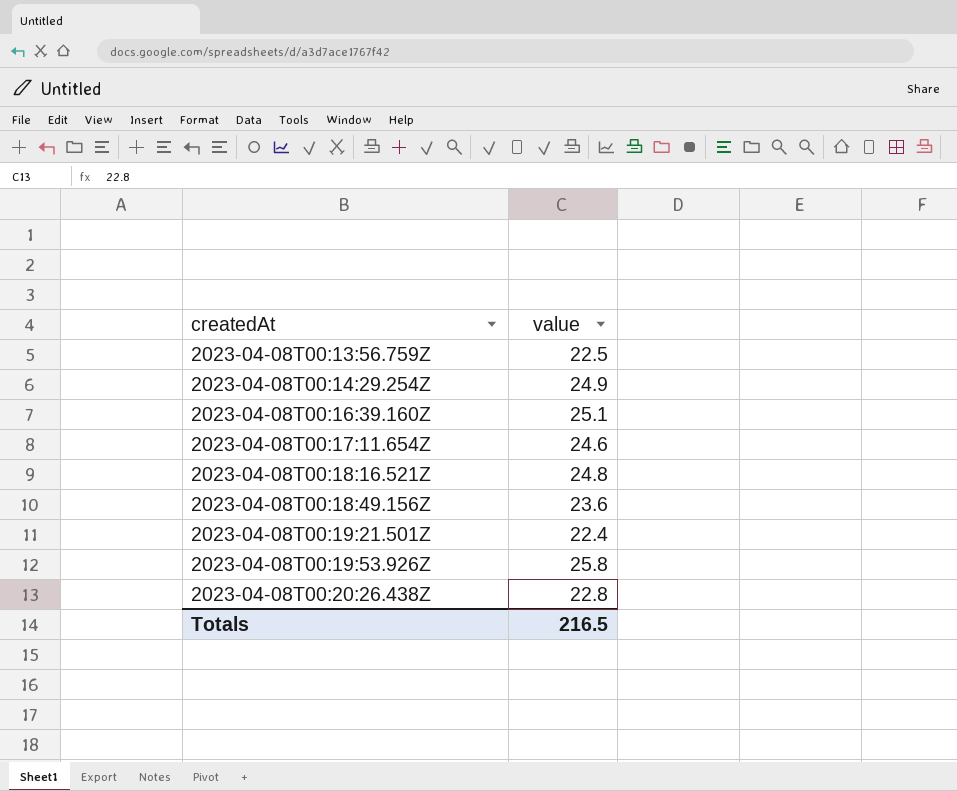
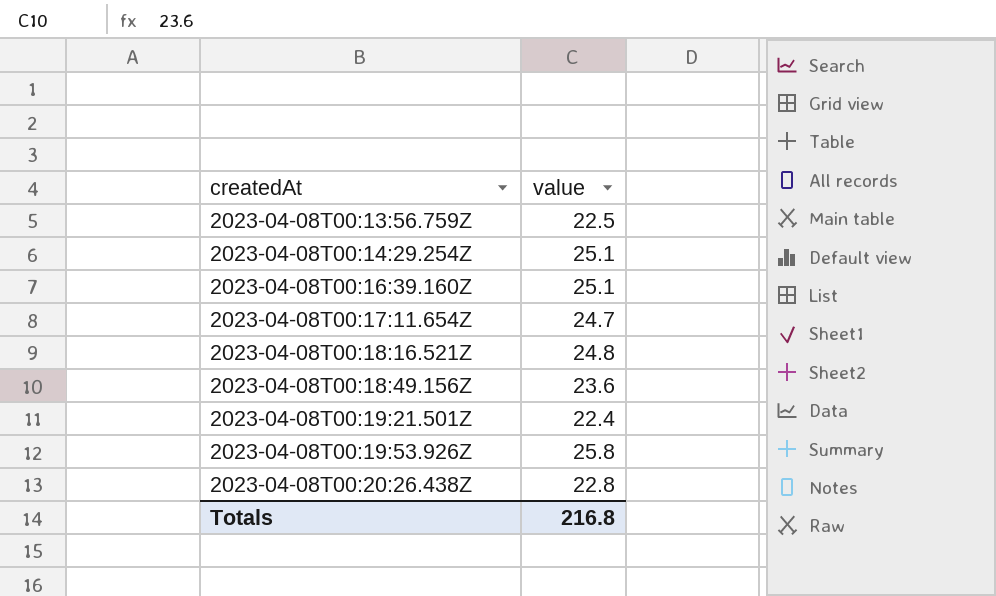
2023-04-08T00:14:29.254Z | value: 24.9 -> 25.1
2023-04-08T00:17:11.654Z | value: 24.6 -> 24.7
Totals | value: 216.5 -> 216.8

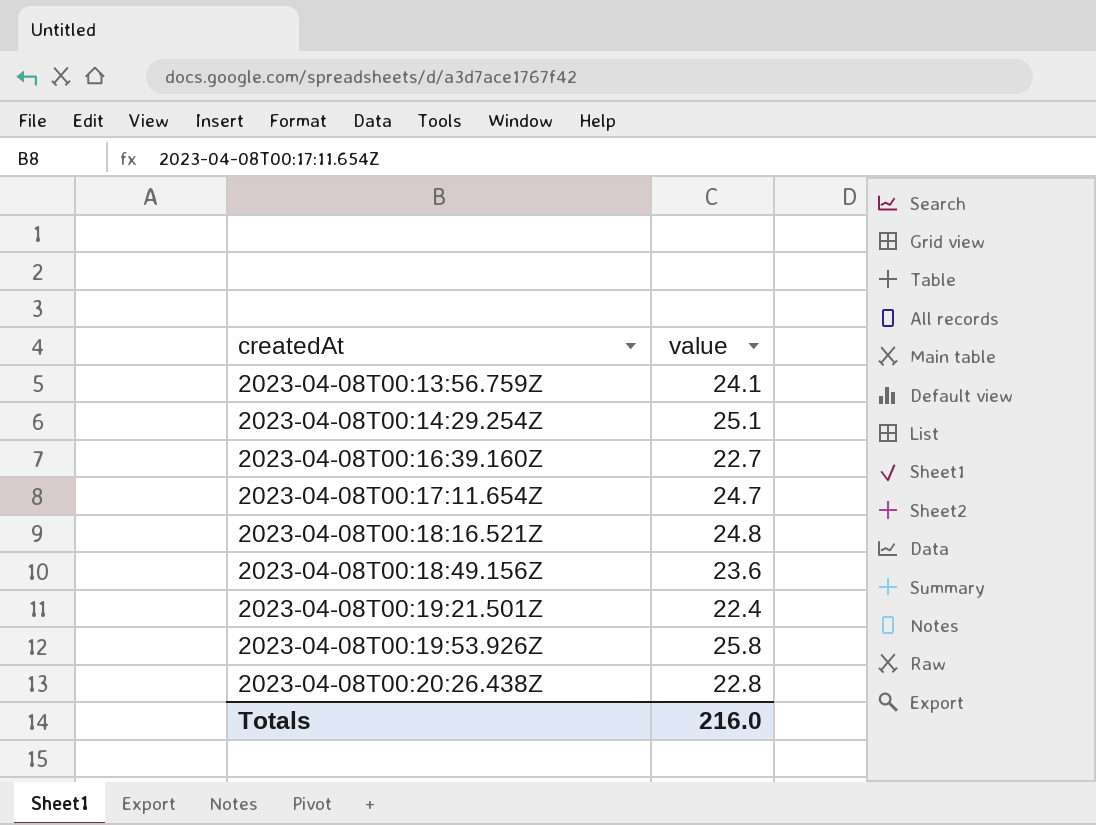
2023-04-08T00:13:56.759Z | value: 22.5 -> 24.1
2023-04-08T00:16:39.160Z | value: 25.1 -> 22.7
Totals | value: 216.8 -> 216.0

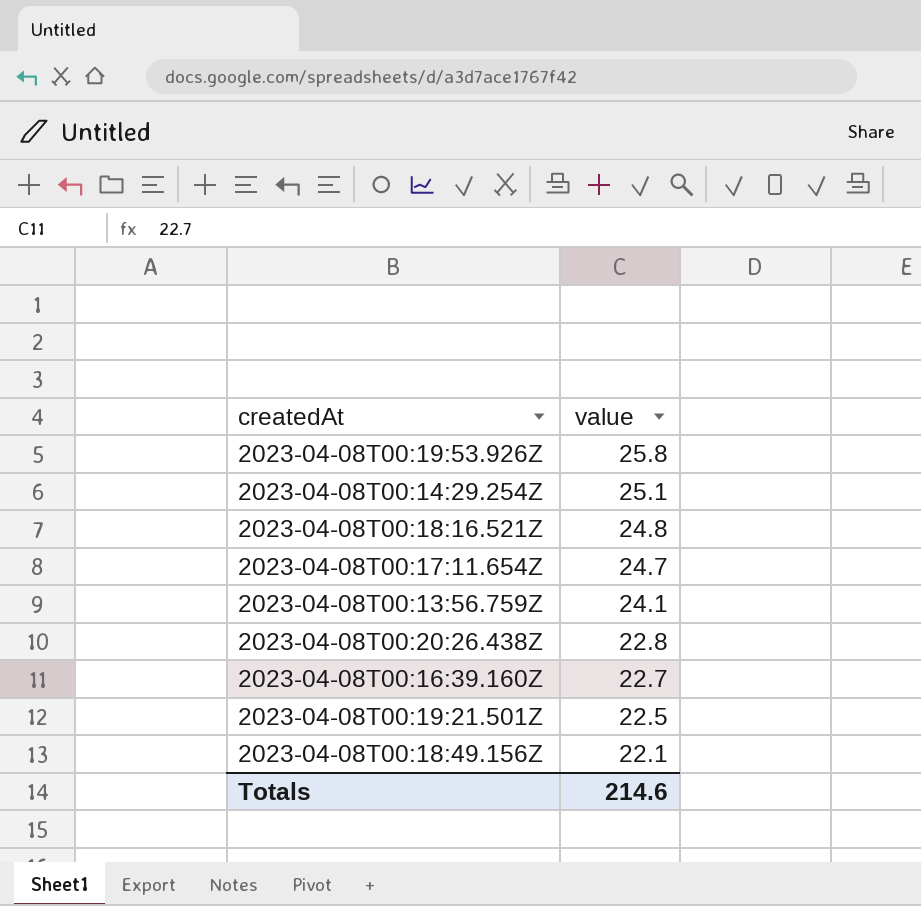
row order: createdAt ascending -> value descending
2023-04-08T00:19:21.501Z | value: 22.4 -> 22.5
2023-04-08T00:18:49.156Z | value: 23.6 -> 22.1
Totals | value: 216.0 -> 214.6

